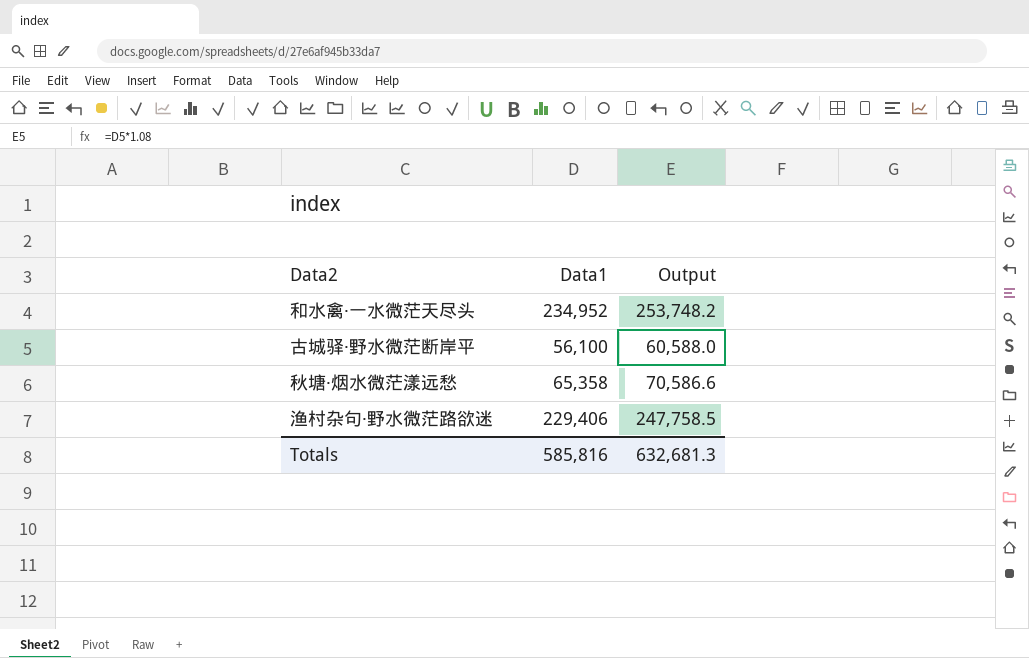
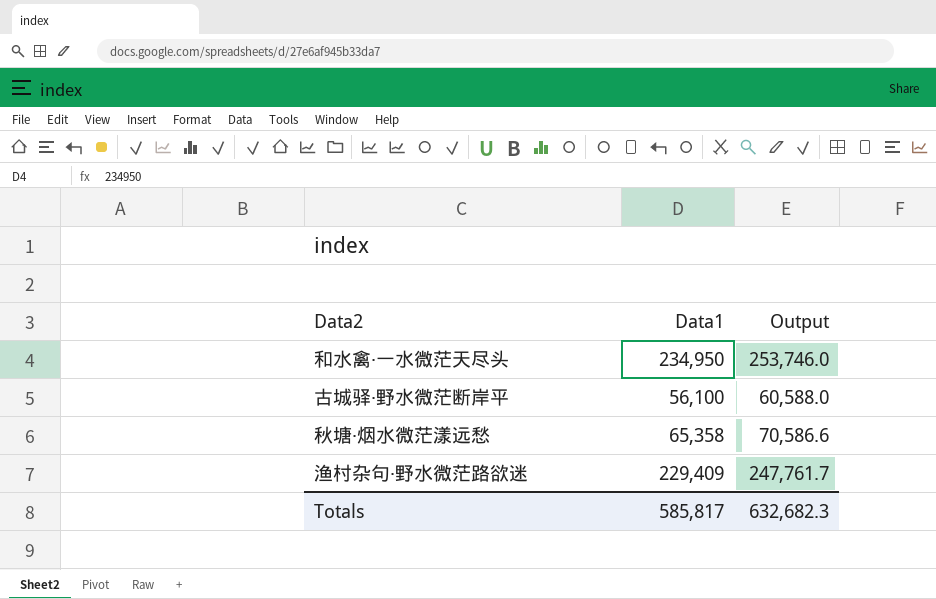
和水禽·一水微茫天尽头 | Data1: 234,952 -> 234,950
和水禽·一水微茫天尽头 | Output: 253,748.2 -> 253,746.0
渔村杂句·野水微茫路欲迷 | Data1: 229,406 -> 229,409
渔村杂句·野水微茫路欲迷 | Output: 247,758.5 -> 247,761.7
Totals | Data1: 585,816 -> 585,817
Totals | Output: 632,681.3 -> 632,682.3

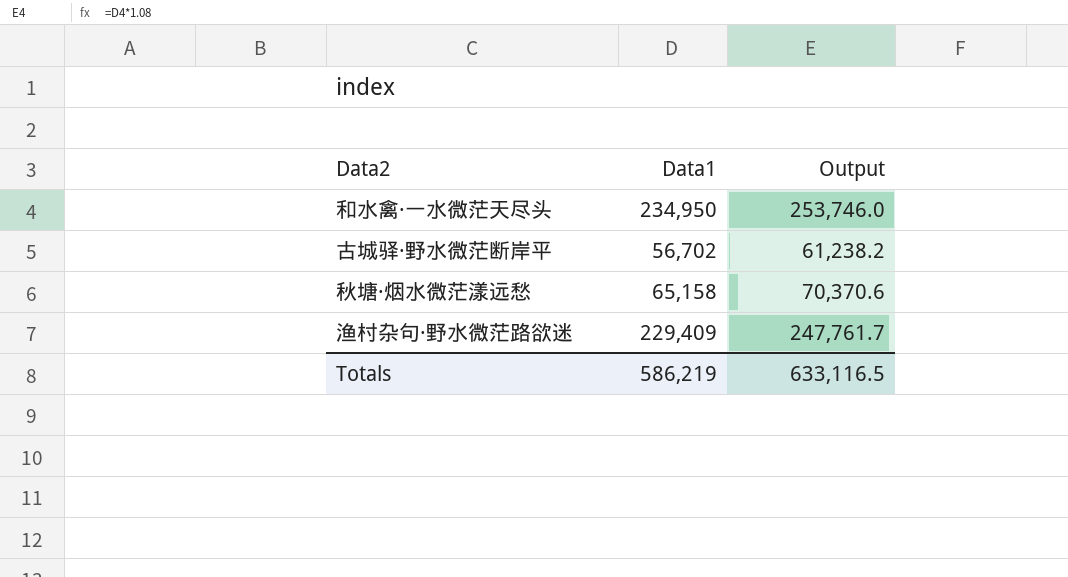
古城驿·野水微茫断岸平 | Data1: 56,100 -> 56,702
古城驿·野水微茫断岸平 | Output: 60,588.0 -> 61,238.2
秋塘·烟水微茫漾远愁 | Data1: 65,358 -> 65,158
秋塘·烟水微茫漾远愁 | Output: 70,586.6 -> 70,370.6
Totals | Data1: 585,817 -> 586,219
Totals | Output: 632,682.3 -> 633,116.5

